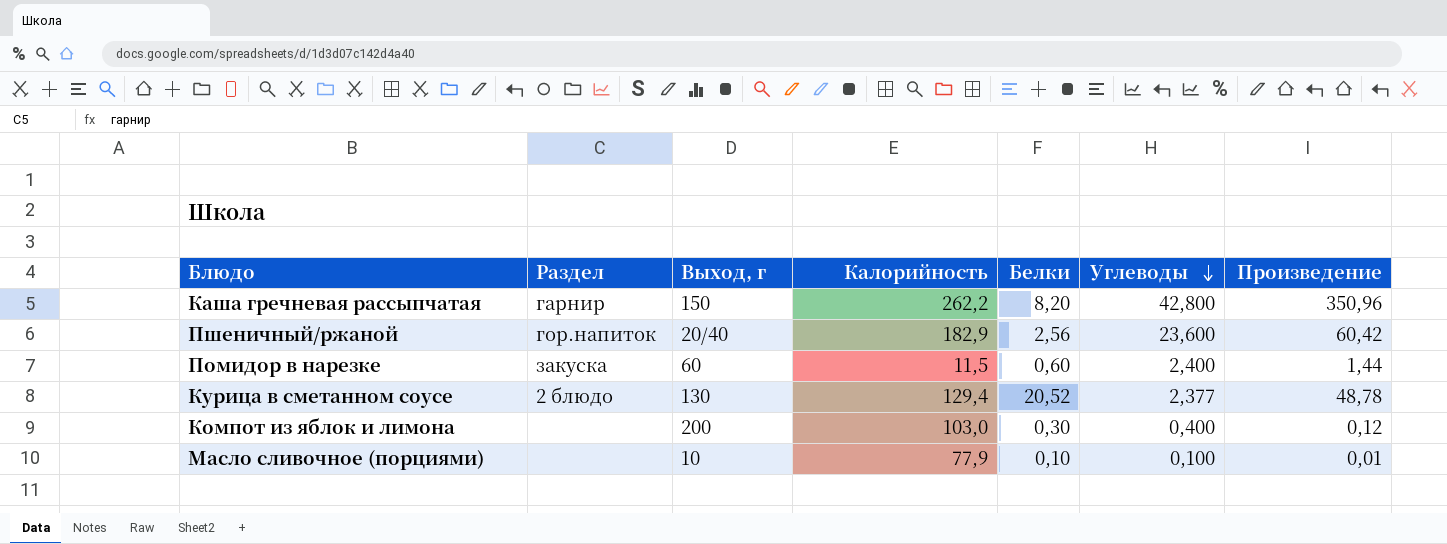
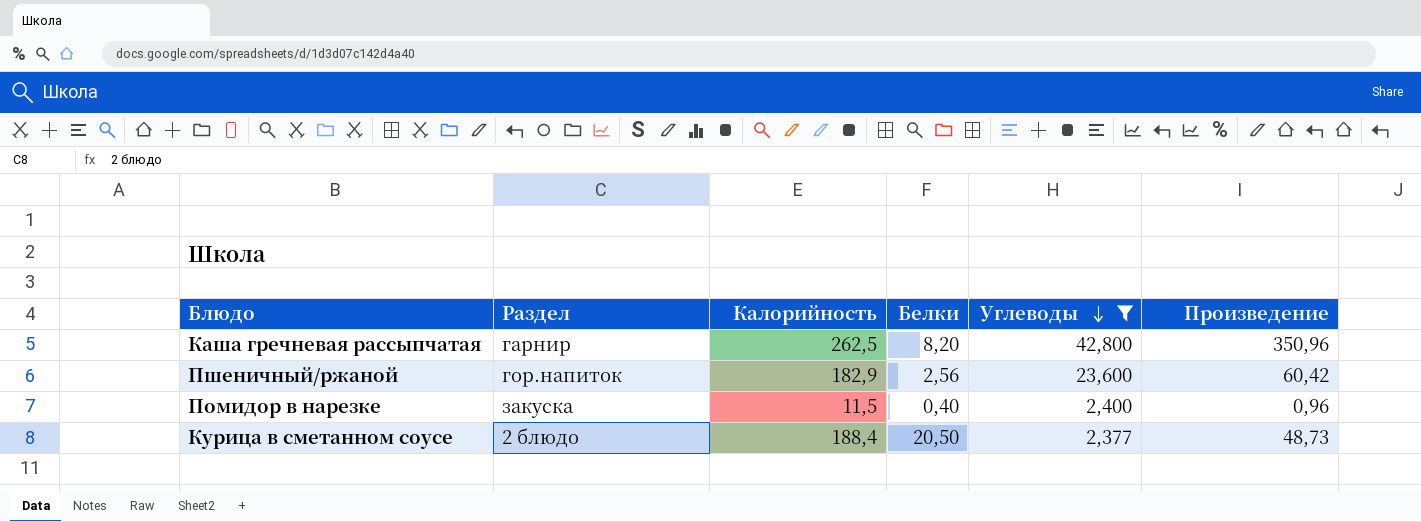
filter: none -> Углеводы >= 2,377
column Выход, г | position: 3 -> none
Каша гречневая рассыпчатая | Калорийность: 262,2 -> 262,5
Помидор в нарезке | Белки: 0,60 -> 0,40
Помидор в нарезке | Произведение: 1,44 -> 0,96
Курица в сметанном соусе | Калорийность: 129,4 -> 188,4
Курица в сметанном соусе | Белки: 20,52 -> 20,50
Курица в сметанном соусе | Произведение: 48,78 -> 48,73

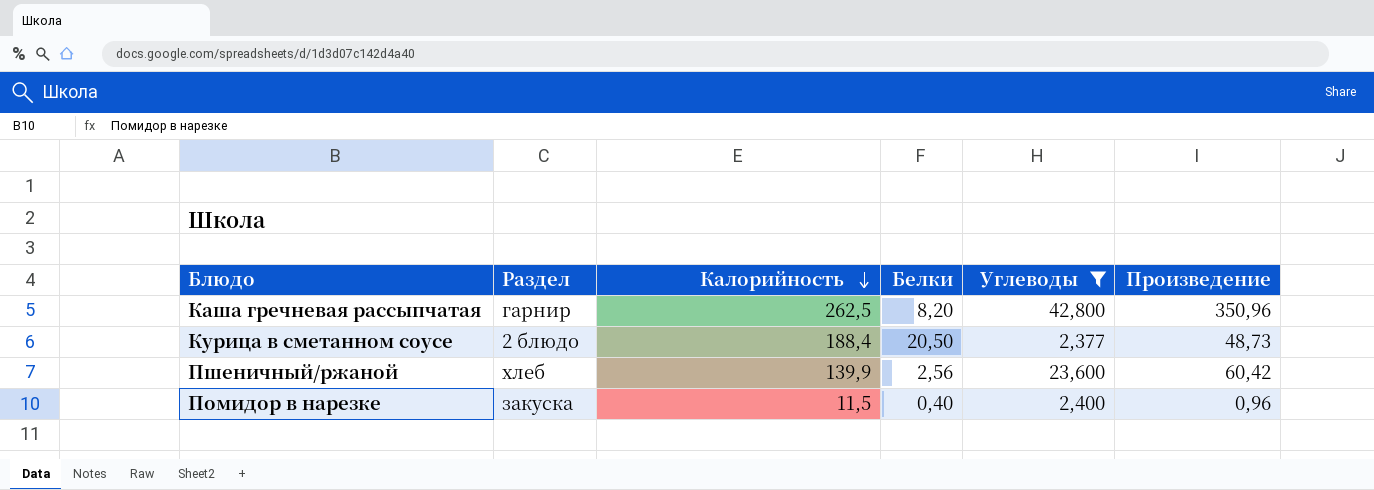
row order: Углеводы descending -> Калорийность descending
Пшеничный/ржаной | Раздел: гор.напиток -> хлеб
Пшеничный/ржаной | Калорийность: 182,9 -> 139,9

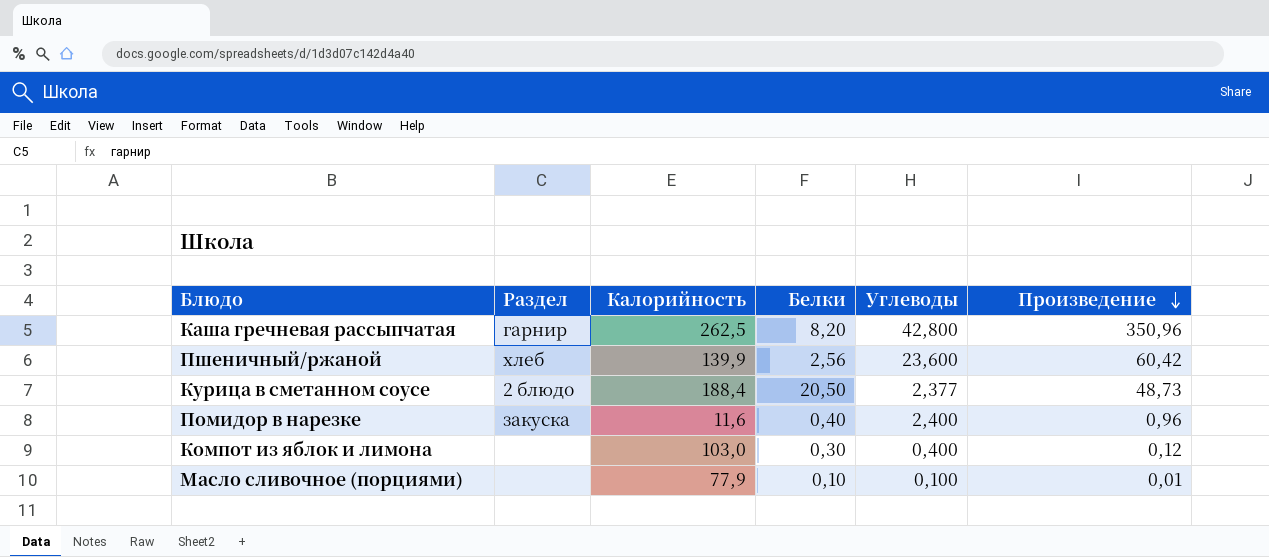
filter: Углеводы >= 2,377 -> none
row order: Калорийность descending -> Произведение descending
Помидор в нарезке | Калорийность: 11,5 -> 11,6

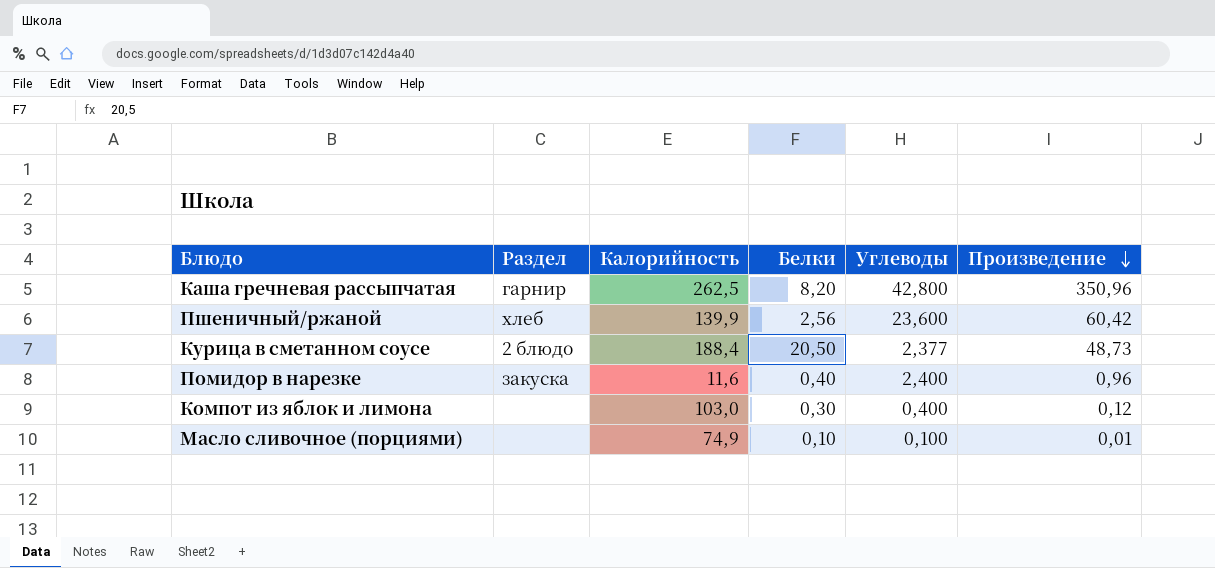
Масло сливочное (порциями) | Калорийность: 77,9 -> 74,9

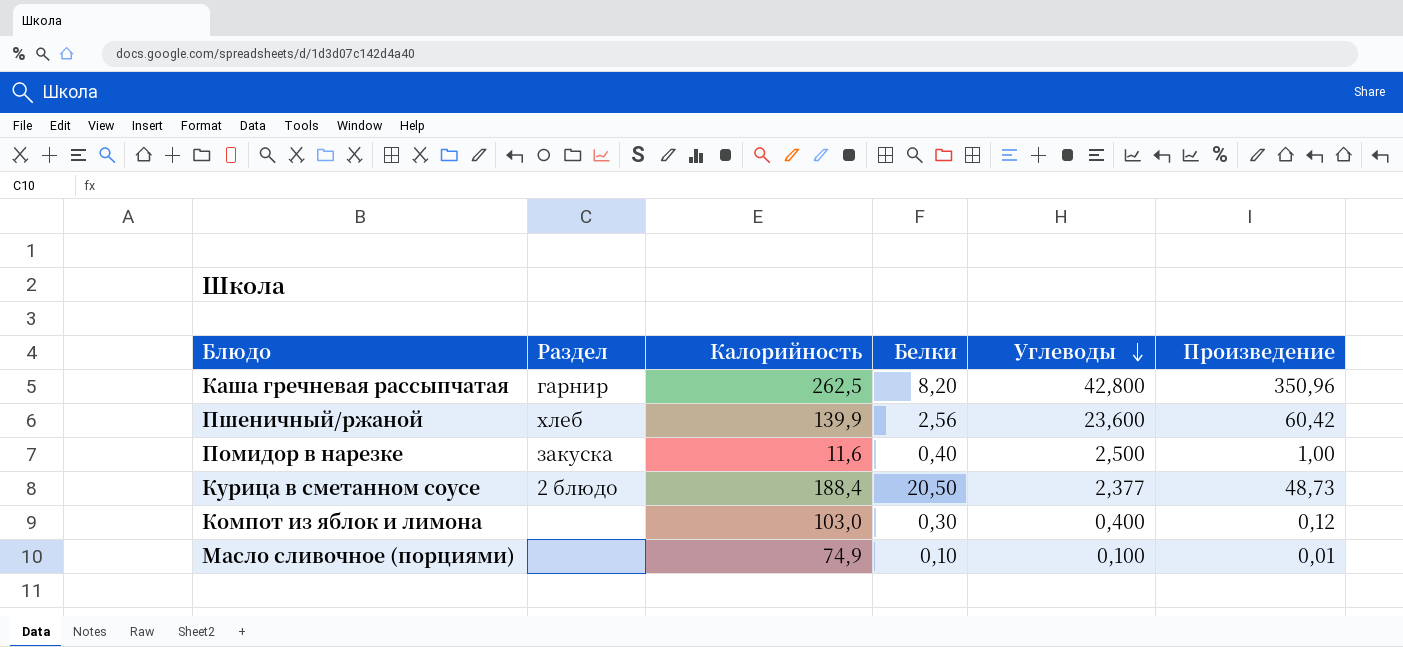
row order: Произведение descending -> Углеводы descending
Помидор в нарезке | Углеводы: 2,400 -> 2,500
Помидор в нарезке | Произведение: 0,96 -> 1,00

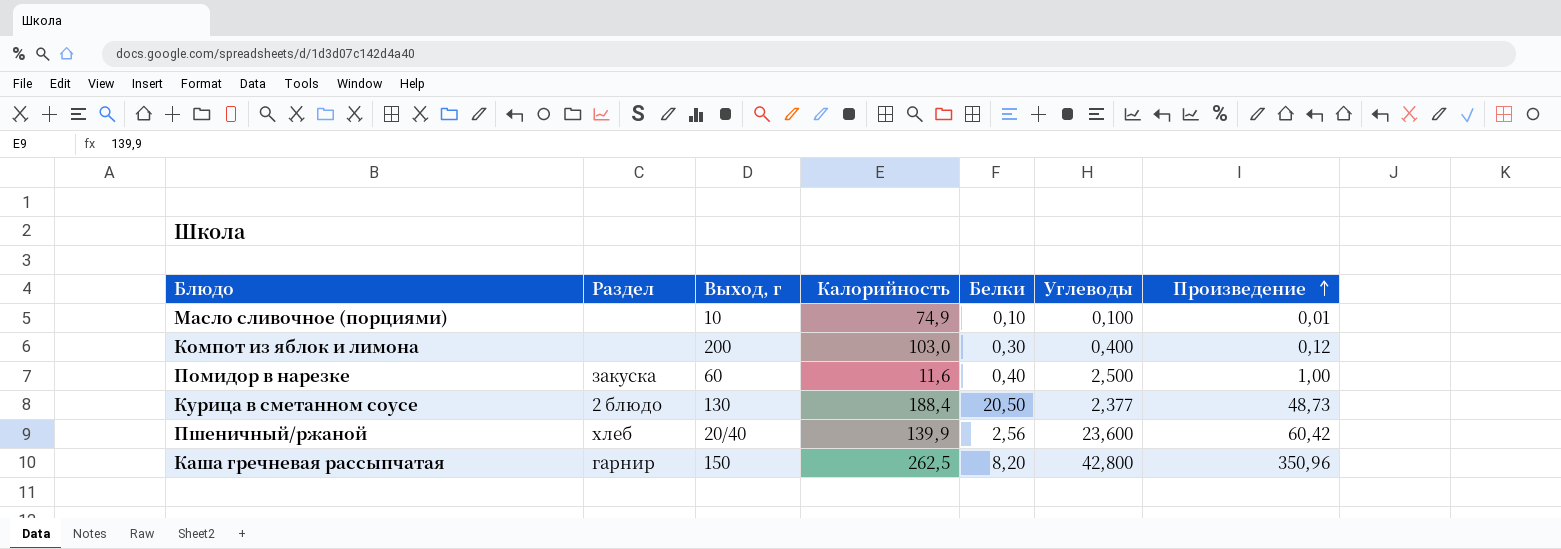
row order: Углеводы descending -> Произведение ascending
column Выход, г | position: none -> 3

